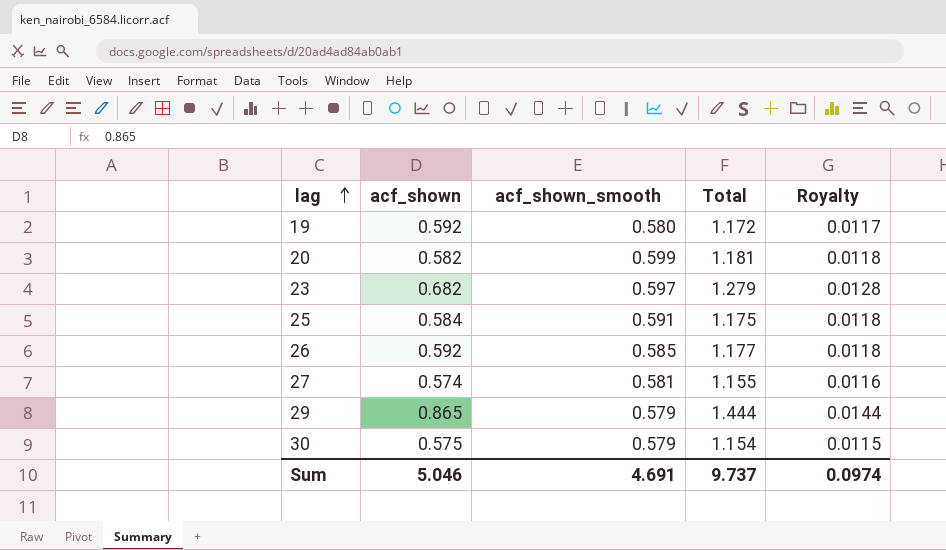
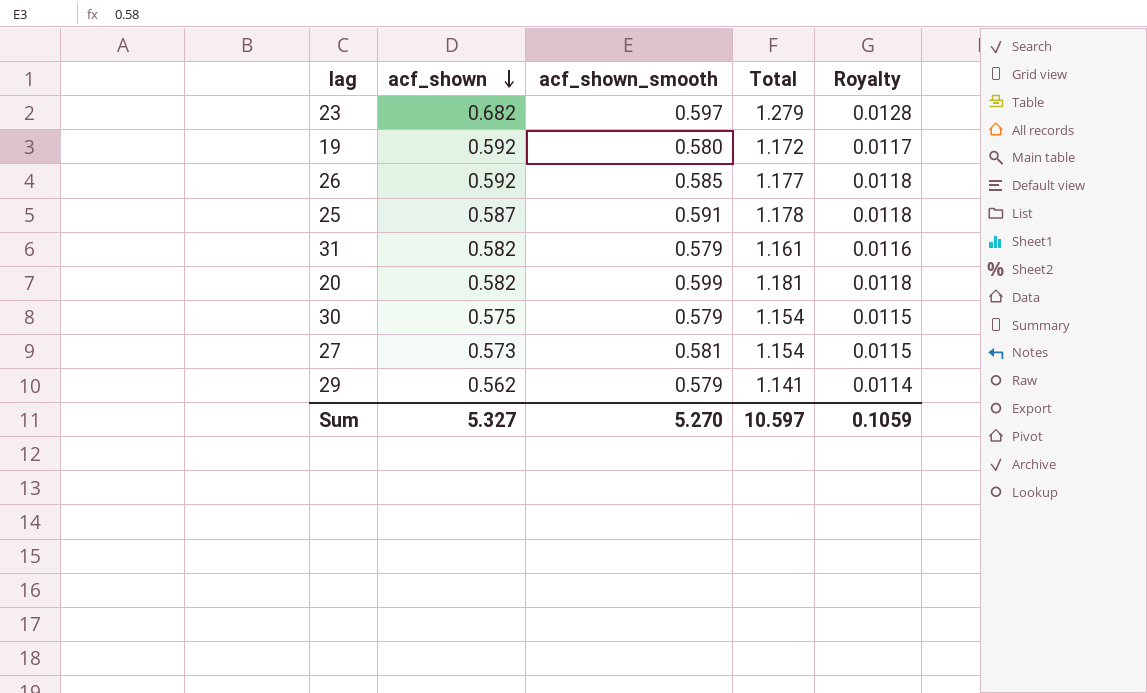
row order: lag ascending -> acf_shown descending
25 | acf_shown: 0.584 -> 0.587
25 | Total: 1.175 -> 1.178
row 31: none -> 0.582 | 0.579 | 1.161 | 0.0116
27 | acf_shown: 0.574 -> 0.573
27 | Total: 1.155 -> 1.154
27 | Royalty: 0.0116 -> 0.0115
29 | acf_shown: 0.865 -> 0.562
29 | Total: 1.444 -> 1.141
29 | Royalty: 0.0144 -> 0.0114
Sum | acf_shown: 5.046 -> 5.327
Sum | acf_shown_smooth: 4.691 -> 5.270
Sum | Total: 9.737 -> 10.597
Sum | Royalty: 0.0974 -> 0.1059

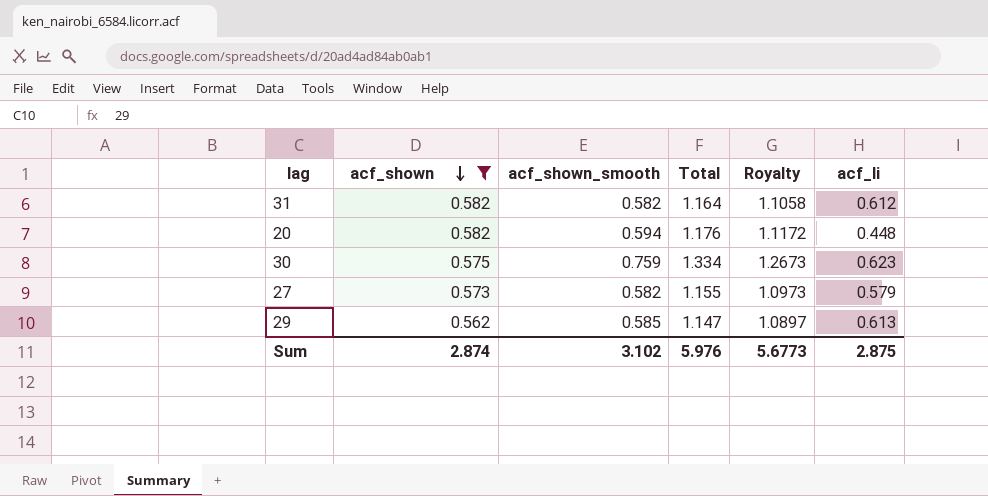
filter: none -> acf_shown <= 0.582
column Royalty | formula: [Total] * 0.01 -> [Total] * 0.95
column acf_li | position: none -> 6
31 | acf_shown_smooth: 0.579 -> 0.582
31 | Total: 1.161 -> 1.164
20 | acf_shown_smooth: 0.599 -> 0.594
20 | Total: 1.181 -> 1.176
30 | acf_shown_smooth: 0.579 -> 0.759
30 | Total: 1.154 -> 1.334
27 | acf_shown_smooth: 0.581 -> 0.582
27 | Total: 1.154 -> 1.155
29 | acf_shown_smooth: 0.579 -> 0.585
29 | Total: 1.141 -> 1.147
Sum | acf_shown: 5.327 -> 2.874
Sum | acf_shown_smooth: 5.270 -> 3.102
Sum | Total: 10.597 -> 5.976
Sum | Royalty: 0.1059 -> 5.6773

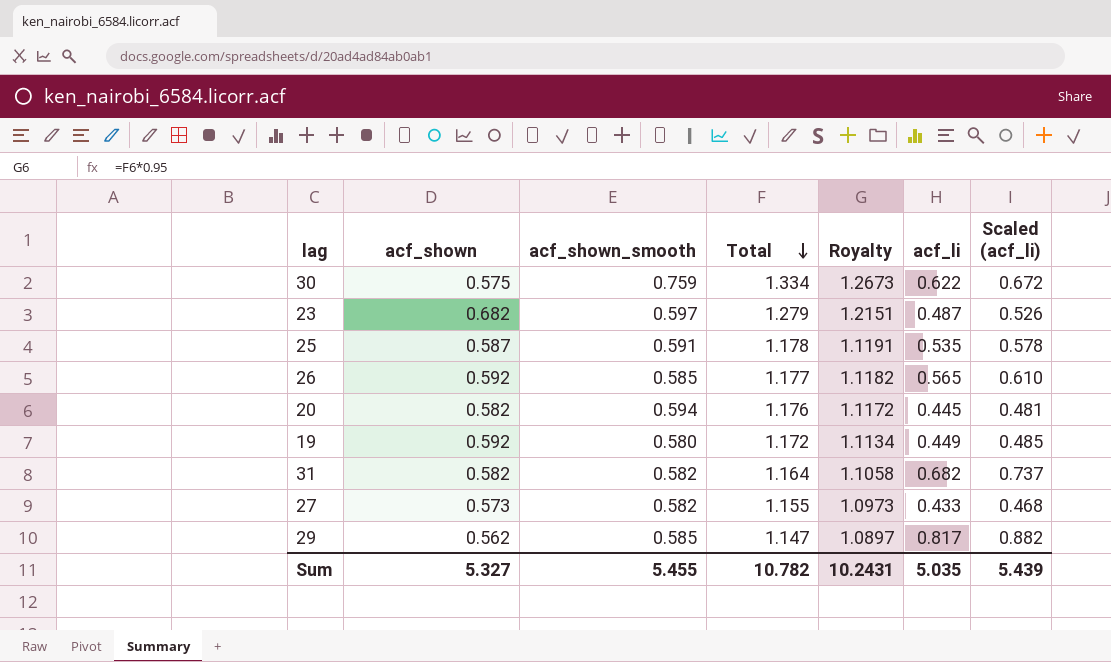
filter: acf_shown <= 0.582 -> none
row order: acf_shown descending -> Total descending
column Scaled (acf_li) | formula: none -> [acf_li] * 1.08
30 | acf_li: 0.623 -> 0.622
20 | acf_li: 0.448 -> 0.445
31 | acf_li: 0.612 -> 0.682
27 | acf_li: 0.579 -> 0.433
29 | acf_li: 0.613 -> 0.817
Sum | acf_shown: 2.874 -> 5.327
Sum | acf_shown_smooth: 3.102 -> 5.455
Sum | Total: 5.976 -> 10.782
Sum | Royalty: 5.6773 -> 10.2431
Sum | acf_li: 2.875 -> 5.035

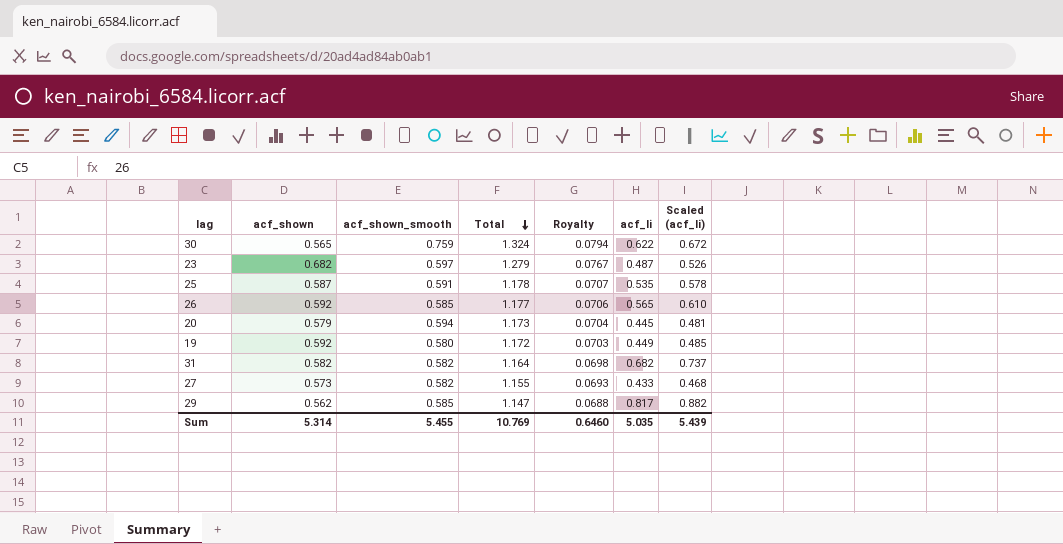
column Royalty | formula: [Total] * 0.95 -> [Total] * 0.06
30 | acf_shown: 0.575 -> 0.565
30 | Total: 1.334 -> 1.324
20 | acf_shown: 0.582 -> 0.579
20 | Total: 1.176 -> 1.173
Sum | acf_shown: 5.327 -> 5.314
Sum | Total: 10.782 -> 10.769
Sum | Royalty: 10.2431 -> 0.6460

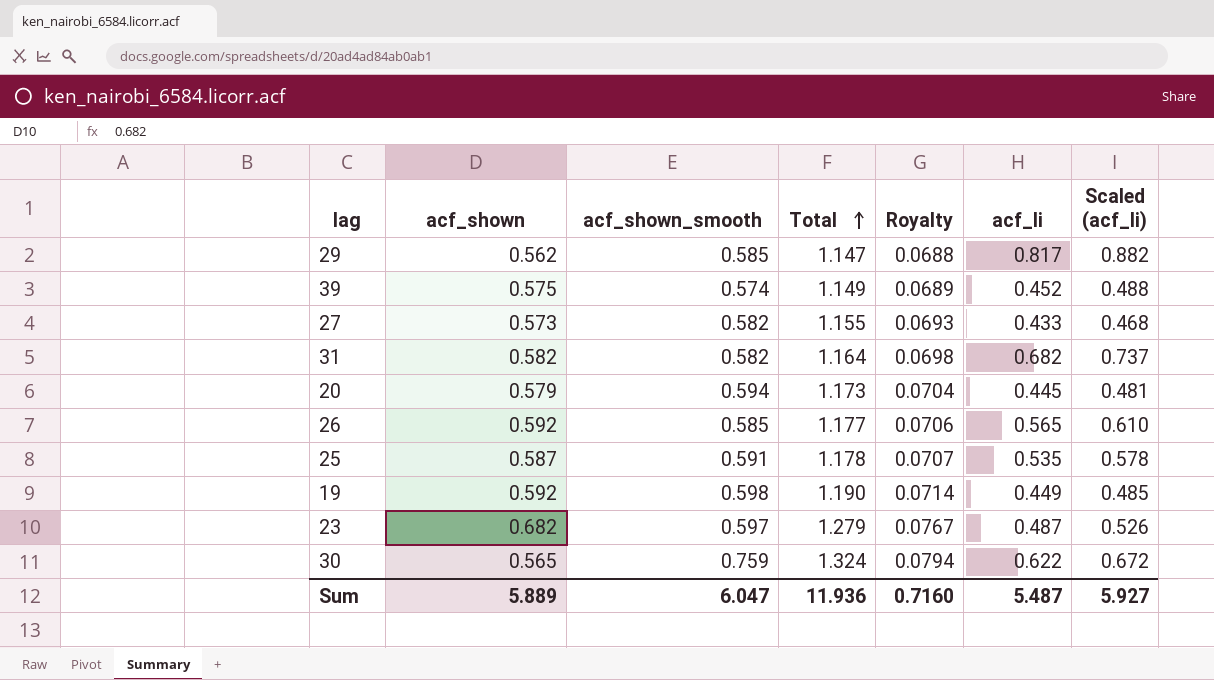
row order: Total descending -> Total ascending
row 39: none -> 0.575 | 0.574 | 1.149 | 0.0689 | 0.452 | 0.488
19 | acf_shown_smooth: 0.580 -> 0.598
19 | Total: 1.172 -> 1.190
19 | Royalty: 0.0703 -> 0.0714
Sum | acf_shown: 5.314 -> 5.889
Sum | acf_shown_smooth: 5.455 -> 6.047
Sum | Total: 10.769 -> 11.936
Sum | Royalty: 0.6460 -> 0.7160
Sum | acf_li: 5.035 -> 5.487
Sum | Scaled (acf_li): 5.439 -> 5.927

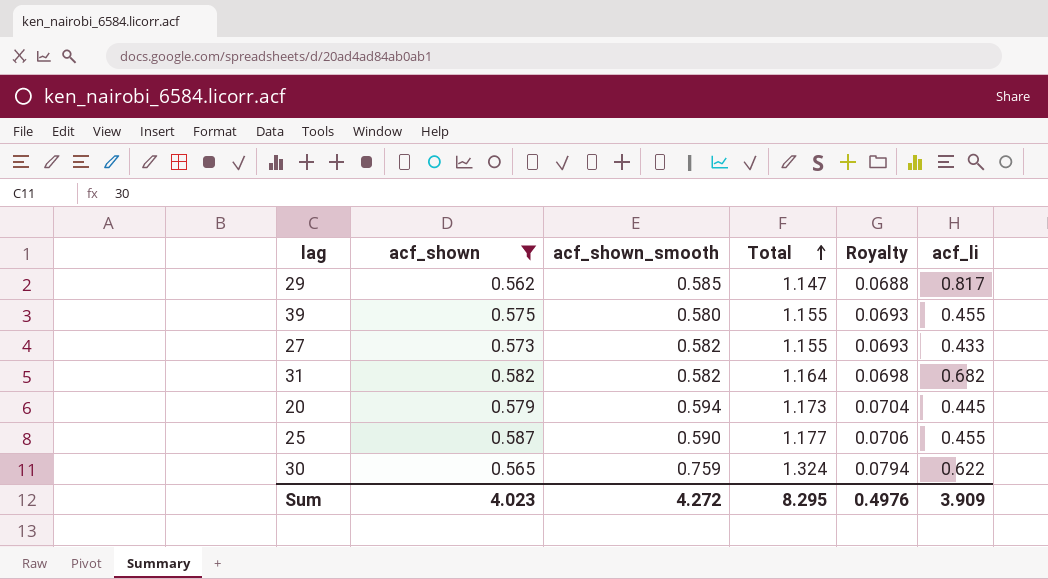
filter: none -> acf_shown <= 0.587
column Scaled (acf_li) | formula: [acf_li] * 1.08 -> none
39 | acf_shown_smooth: 0.574 -> 0.580
39 | Total: 1.149 -> 1.155
39 | Royalty: 0.0689 -> 0.0693
39 | acf_li: 0.452 -> 0.455
25 | acf_shown_smooth: 0.591 -> 0.590
25 | Total: 1.178 -> 1.177
25 | Royalty: 0.0707 -> 0.0706
25 | acf_li: 0.535 -> 0.455
Sum | acf_shown: 5.889 -> 4.023
Sum | acf_shown_smooth: 6.047 -> 4.272
Sum | Total: 11.936 -> 8.295
Sum | Royalty: 0.7160 -> 0.4976
Sum | acf_li: 5.487 -> 3.909

